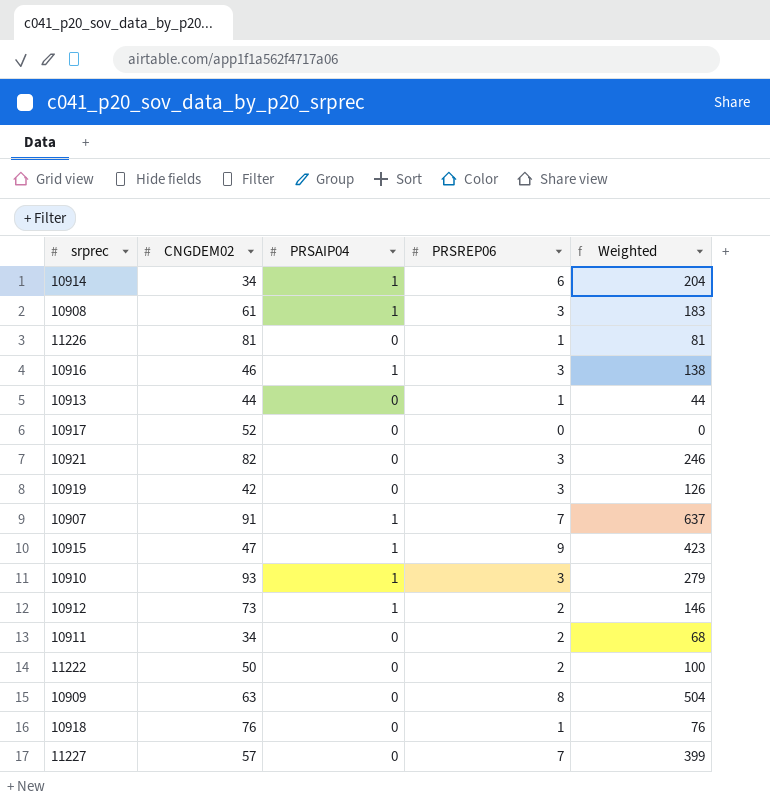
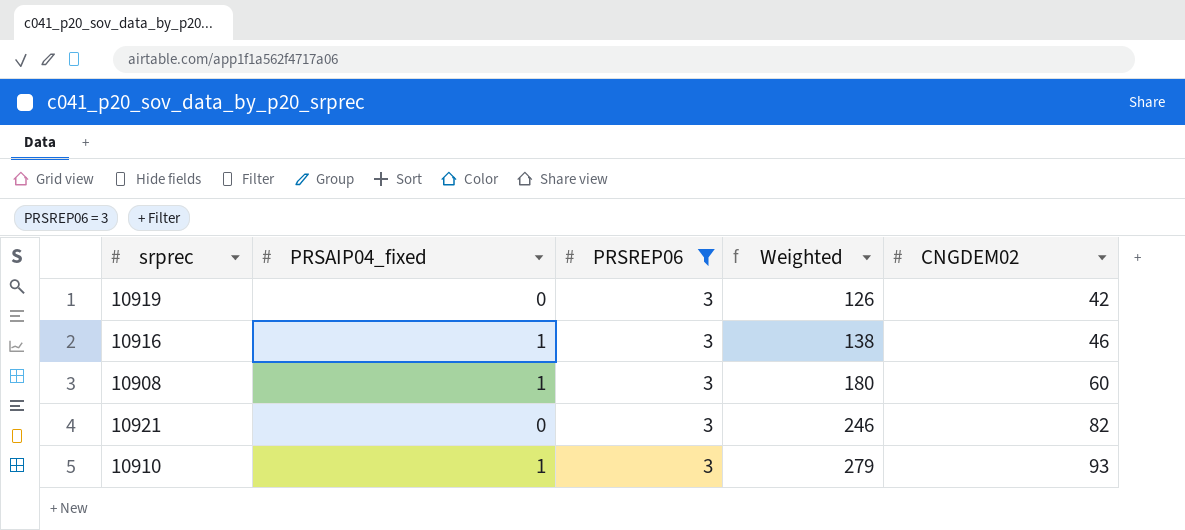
filter: none -> PRSREP06 = 3
row order: none -> Weighted ascending
column name: PRSAIP04 -> PRSAIP04_fixed
column CNGDEM02 | position: 2 -> 5
10908 | Weighted: 183 -> 180
10908 | CNGDEM02: 61 -> 60

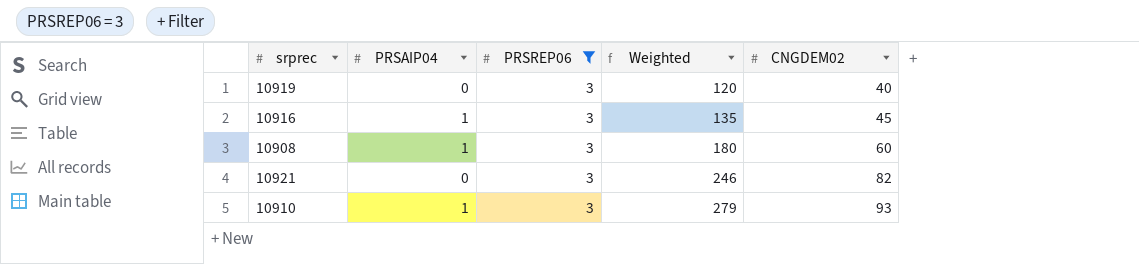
column name: PRSAIP04_fixed -> PRSAIP04
10919 | Weighted: 126 -> 120
10919 | CNGDEM02: 42 -> 40
10916 | Weighted: 138 -> 135
10916 | CNGDEM02: 46 -> 45

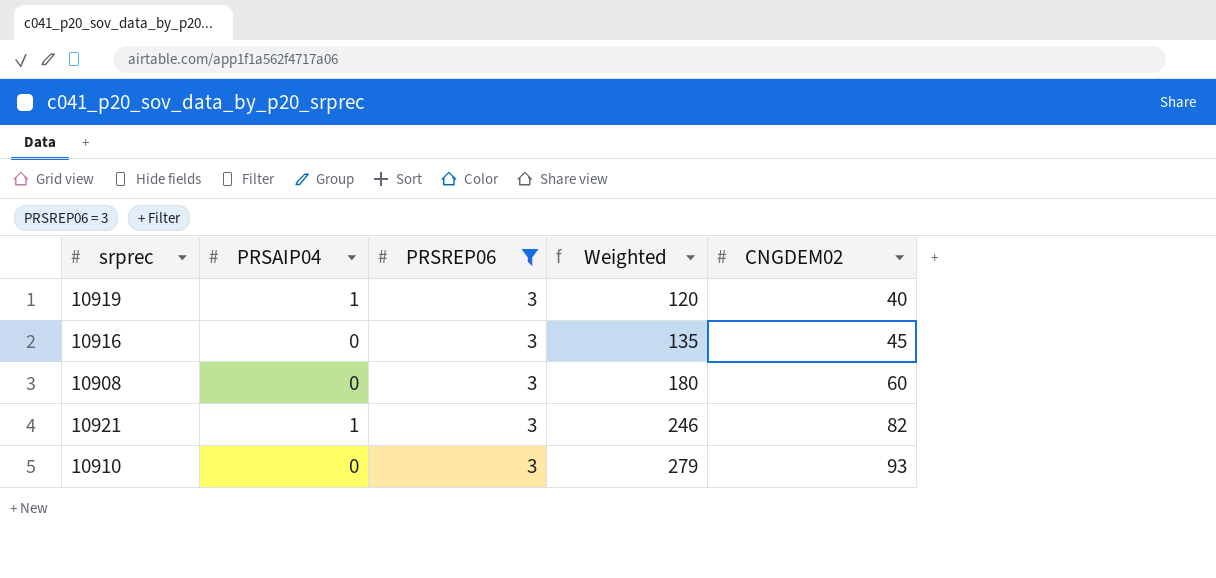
10919 | PRSAIP04: 0 -> 1
10916 | PRSAIP04: 1 -> 0
10908 | PRSAIP04: 1 -> 0
10921 | PRSAIP04: 0 -> 1
10910 | PRSAIP04: 1 -> 0

